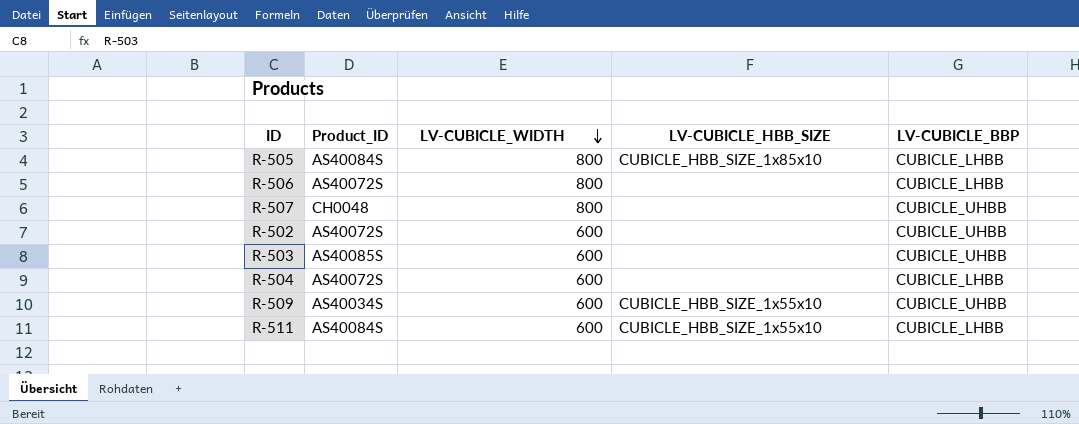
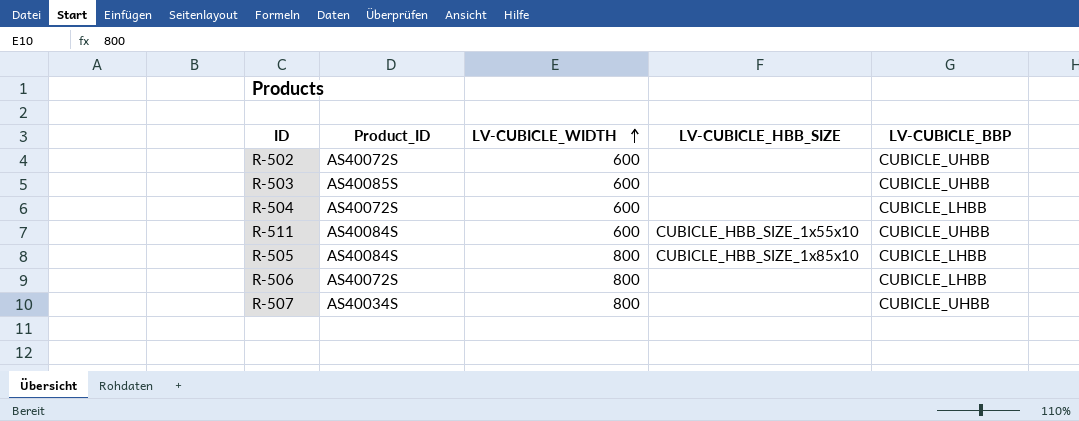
row order: LV-CUBICLE_WIDTH descending -> LV-CUBICLE_WIDTH ascending
row R-509: AS40034S | 600 | CUBICLE_HBB_SIZE_1x55x10 | CUBICLE_UHBB -> none
R-511 | LV-CUBICLE_BBP: CUBICLE_LHBB -> CUBICLE_UHBB
R-507 | Product_ID: CH0048 -> AS40034S

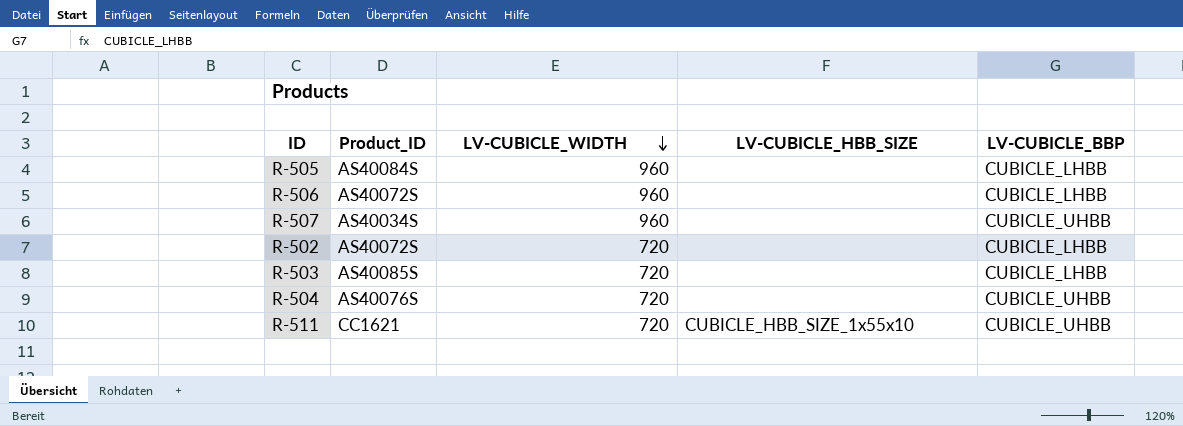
row order: LV-CUBICLE_WIDTH ascending -> LV-CUBICLE_WIDTH descending
R-505 | LV-CUBICLE_WIDTH: 800 -> 960
R-505 | LV-CUBICLE_HBB_SIZE: CUBICLE_HBB_SIZE_1x85x10 -> none
R-506 | LV-CUBICLE_WIDTH: 800 -> 960
R-507 | LV-CUBICLE_WIDTH: 800 -> 960
R-502 | LV-CUBICLE_WIDTH: 600 -> 720
R-502 | LV-CUBICLE_BBP: CUBICLE_UHBB -> CUBICLE_LHBB
R-503 | LV-CUBICLE_WIDTH: 600 -> 720
R-503 | LV-CUBICLE_BBP: CUBICLE_UHBB -> CUBICLE_LHBB
R-504 | Product_ID: AS40072S -> AS40076S
R-504 | LV-CUBICLE_WIDTH: 600 -> 720
R-504 | LV-CUBICLE_BBP: CUBICLE_LHBB -> CUBICLE_UHBB
R-511 | Product_ID: AS40084S -> CC1621
R-511 | LV-CUBICLE_WIDTH: 600 -> 720

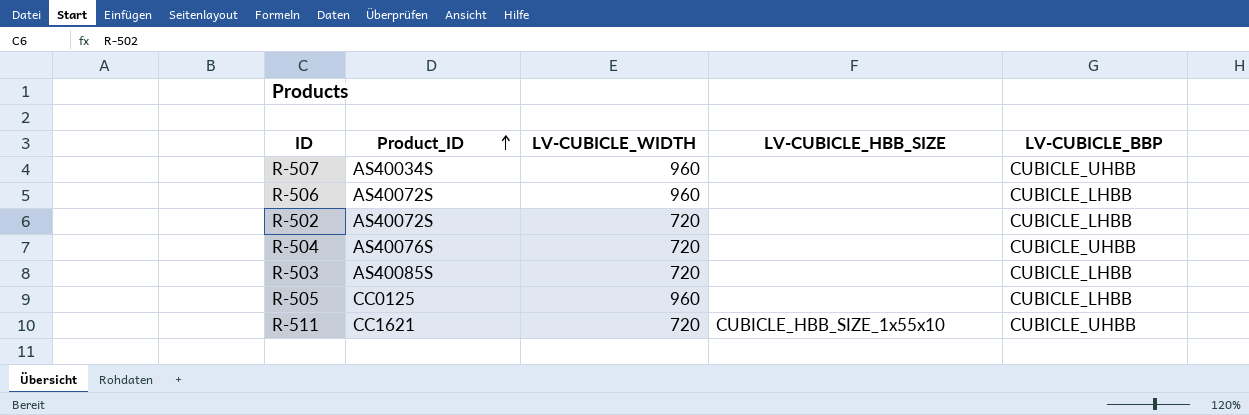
row order: LV-CUBICLE_WIDTH descending -> Product_ID ascending
R-505 | Product_ID: AS40084S -> CC0125

